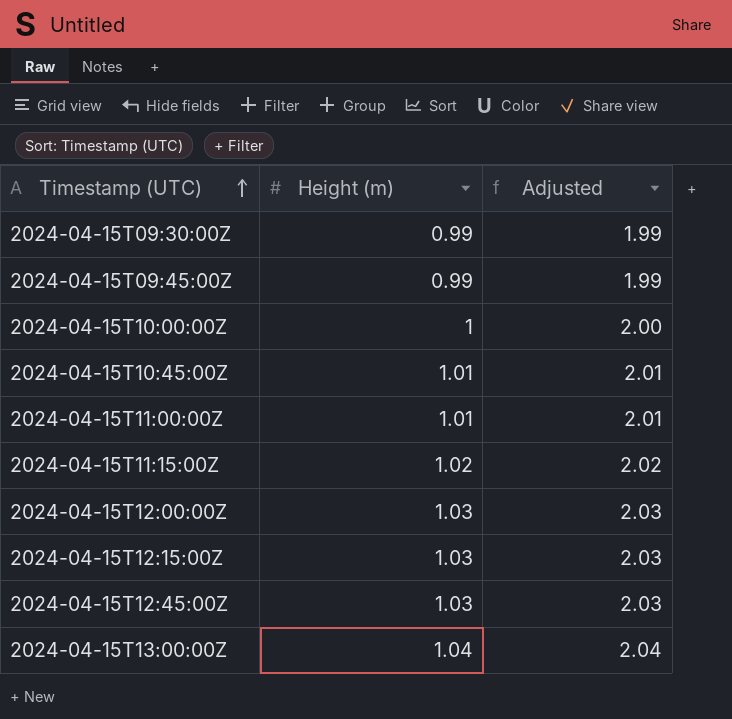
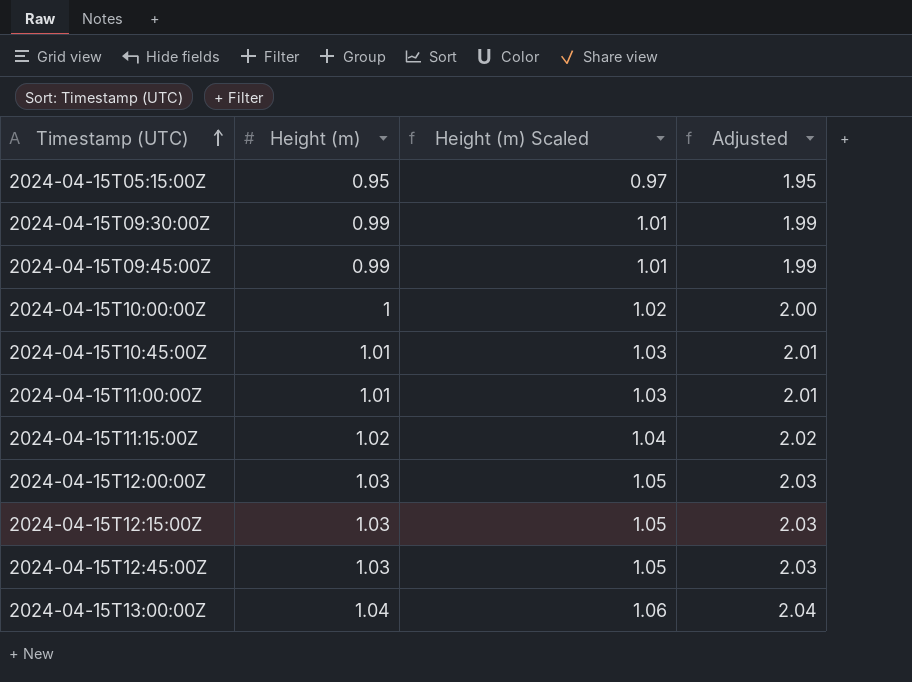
column Height (m) Scaled | formula: none -> [Height (m)] * 1.02
row 2024-04-15T05:15:00Z: none -> 0.95 | 0.97 | 1.95

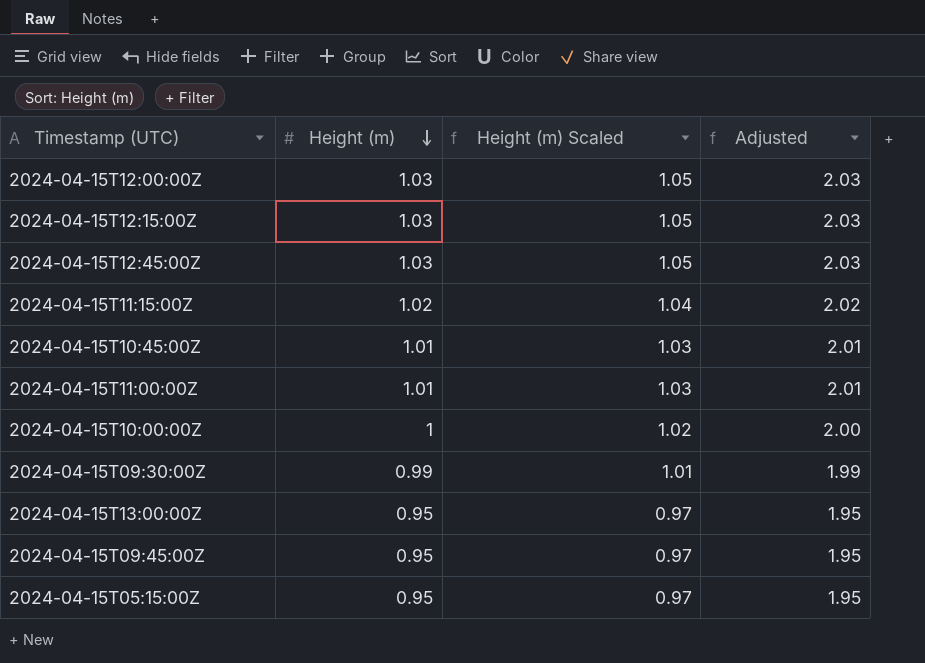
row order: Timestamp (UTC) ascending -> Height (m) descending
2024-04-15T13:00:00Z | Height (m): 1.04 -> 0.95
2024-04-15T13:00:00Z | Height (m) Scaled: 1.06 -> 0.97
2024-04-15T13:00:00Z | Adjusted: 2.04 -> 1.95
2024-04-15T09:45:00Z | Height (m): 0.99 -> 0.95
2024-04-15T09:45:00Z | Height (m) Scaled: 1.01 -> 0.97
2024-04-15T09:45:00Z | Adjusted: 1.99 -> 1.95

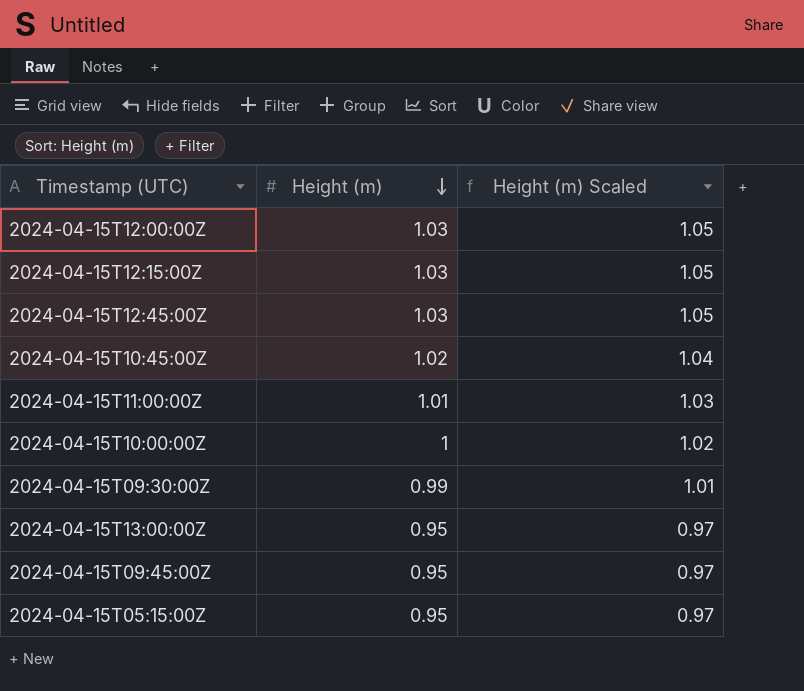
column Adjusted | formula: [Height (m)] + 1 -> none
row 2024-04-15T11:15:00Z: 1.02 | 1.04 | 2.02 -> none
2024-04-15T10:45:00Z | Height (m): 1.01 -> 1.02
2024-04-15T10:45:00Z | Height (m) Scaled: 1.03 -> 1.04

